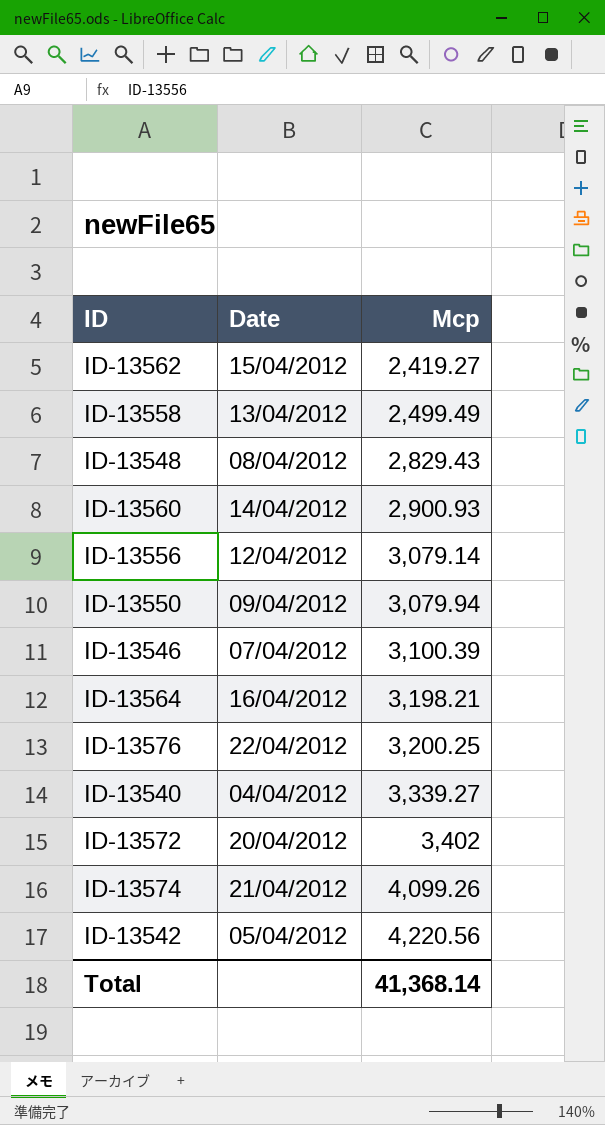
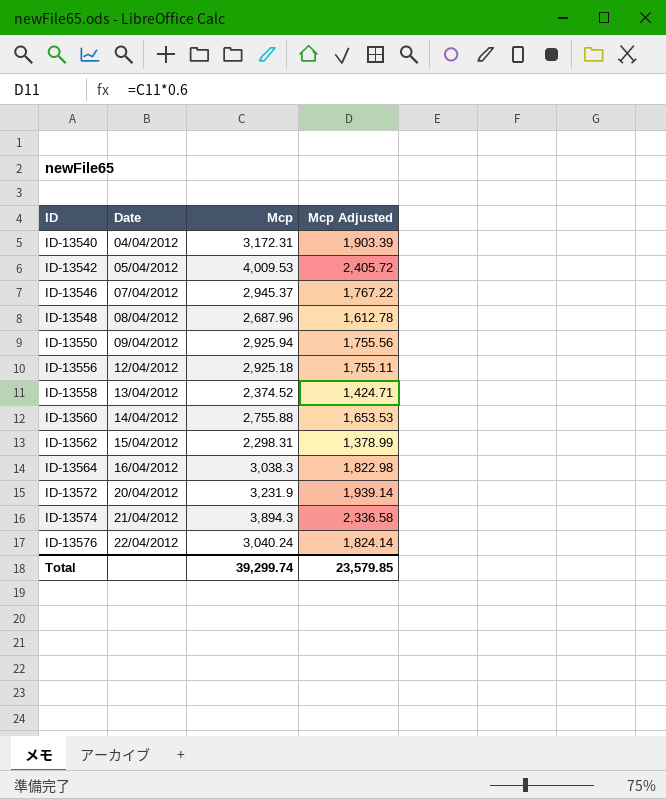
row order: Mcp ascending -> ID ascending
column Mcp Adjusted | formula: none -> [Mcp] * 0.6
ID-13540 | Mcp: 3,339.27 -> 3,172.31
ID-13542 | Mcp: 4,220.56 -> 4,009.53
ID-13546 | Mcp: 3,100.39 -> 2,945.37
ID-13548 | Mcp: 2,829.43 -> 2,687.96
ID-13550 | Mcp: 3,079.94 -> 2,925.94
ID-13556 | Mcp: 3,079.14 -> 2,925.18
ID-13558 | Mcp: 2,499.49 -> 2,374.52
ID-13560 | Mcp: 2,900.93 -> 2,755.88
ID-13562 | Mcp: 2,419.27 -> 2,298.31
ID-13564 | Mcp: 3,198.21 -> 3,038.3
ID-13572 | Mcp: 3,402 -> 3,231.9
ID-13574 | Mcp: 4,099.26 -> 3,894.3
ID-13576 | Mcp: 3,200.25 -> 3,040.24
Total | Mcp: 41,368.14 -> 39,299.74

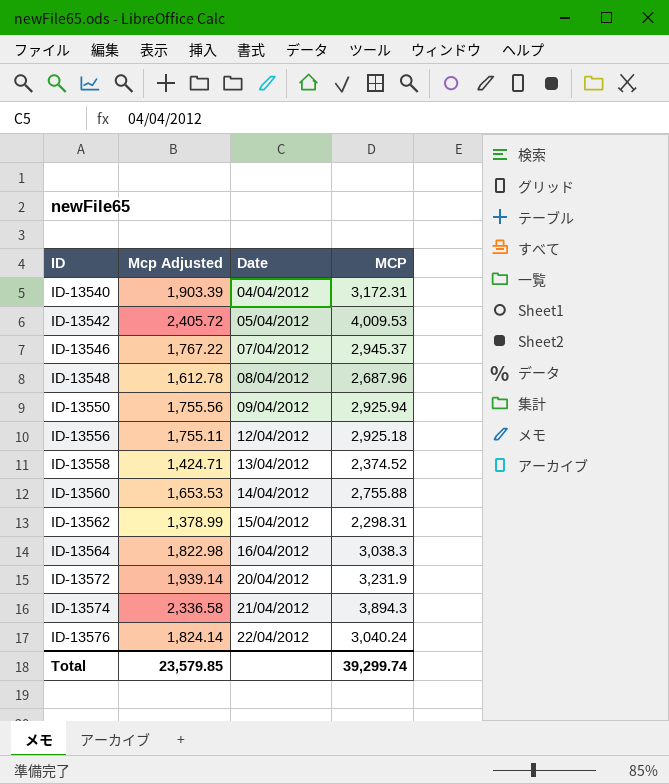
column Mcp Adjusted | position: 4 -> 2
column name: Mcp -> MCP

